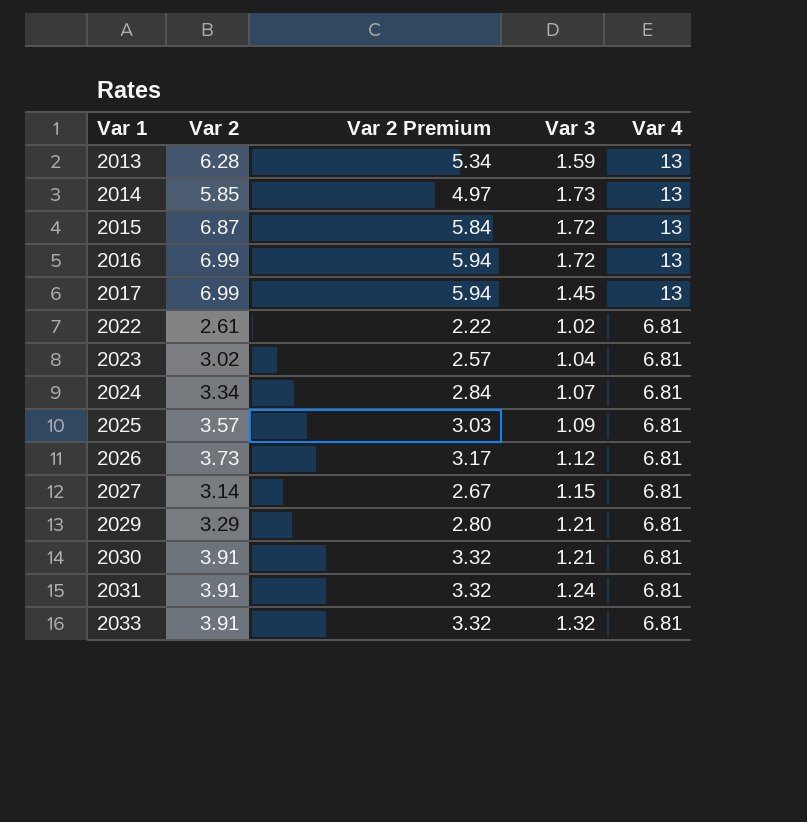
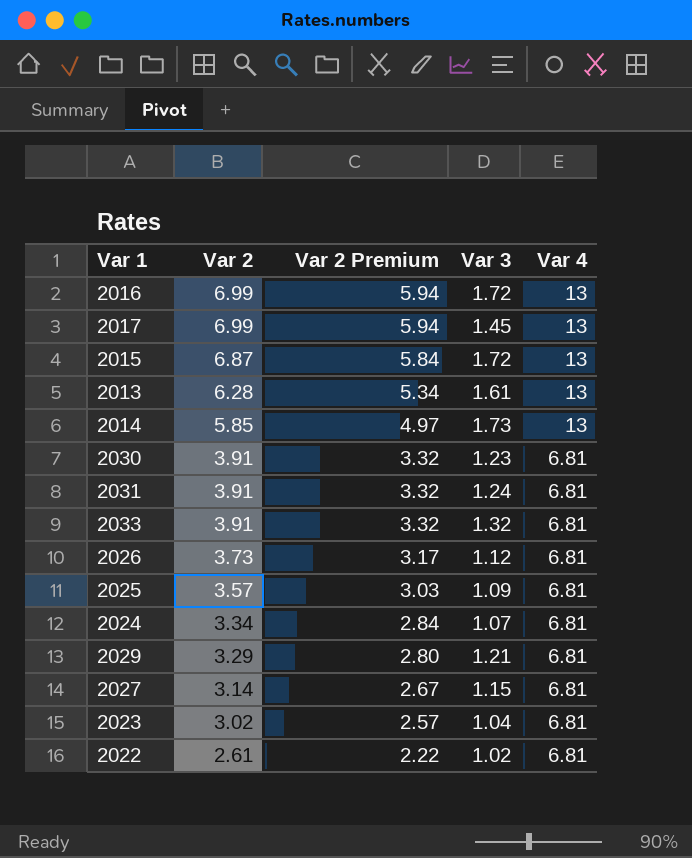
row order: Var 1 ascending -> Var 2 descending
2013 | Var 3: 1.59 -> 1.61
2030 | Var 3: 1.21 -> 1.23

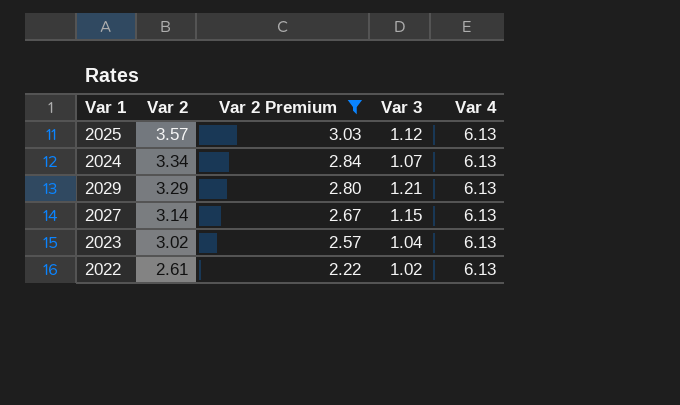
filter: none -> Var 2 Premium <= 3.03
2025 | Var 3: 1.09 -> 1.12
2025 | Var 4: 6.81 -> 6.13
2024 | Var 4: 6.81 -> 6.13
2029 | Var 4: 6.81 -> 6.13
2027 | Var 4: 6.81 -> 6.13
2023 | Var 4: 6.81 -> 6.13
2022 | Var 4: 6.81 -> 6.13

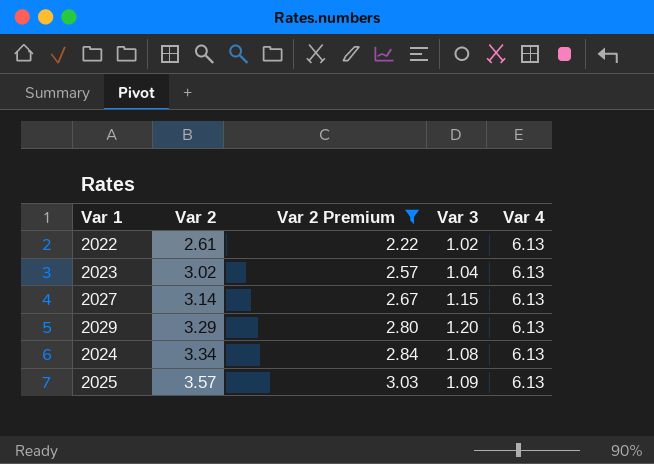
row order: Var 2 descending -> Var 2 ascending
2029 | Var 3: 1.21 -> 1.20
2024 | Var 3: 1.07 -> 1.08
2025 | Var 3: 1.12 -> 1.09

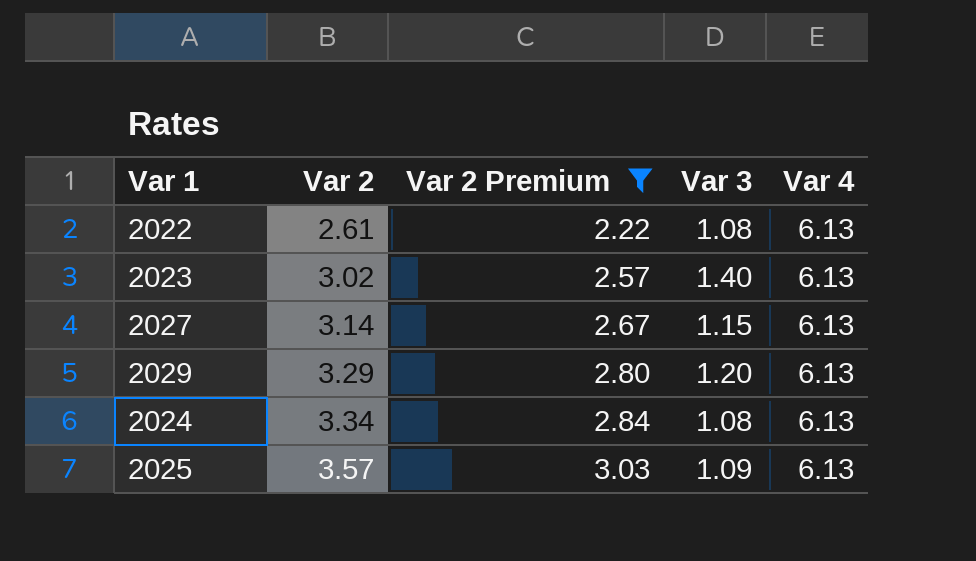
2022 | Var 3: 1.02 -> 1.08
2023 | Var 3: 1.04 -> 1.40

